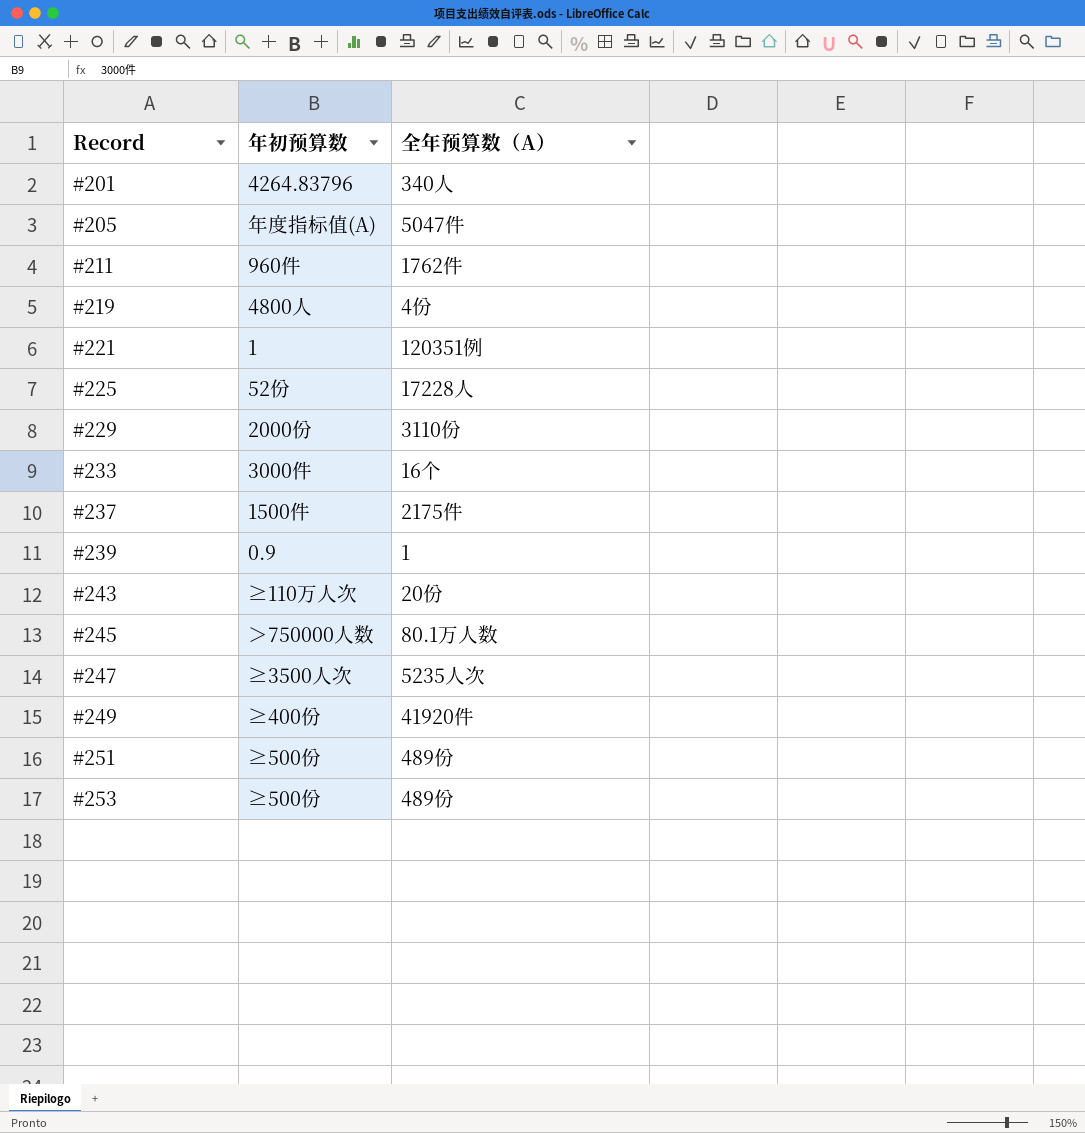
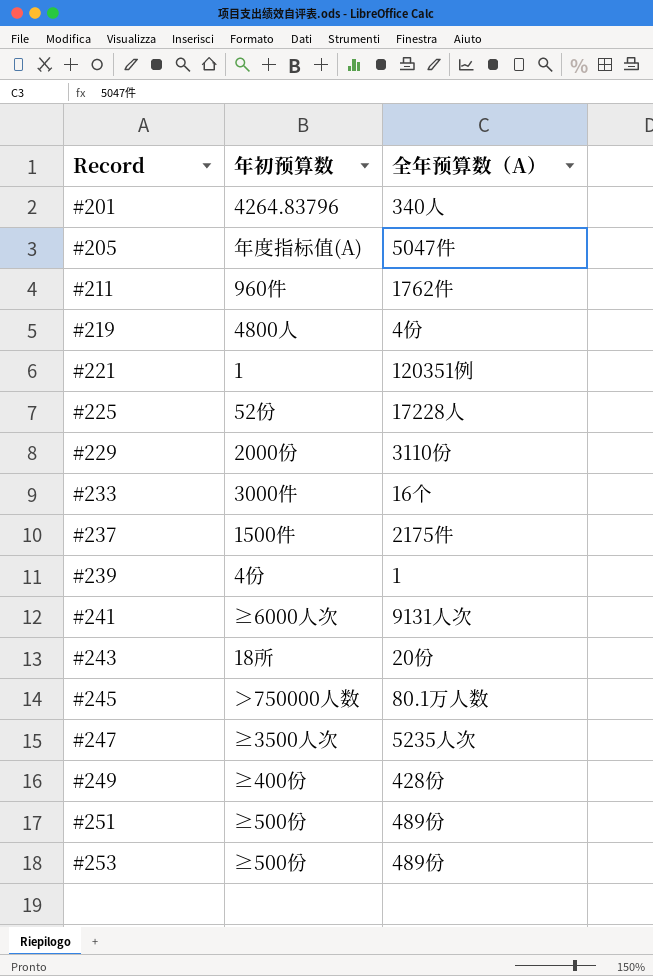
#239 | 年初预算数: 0.9 -> 4份
row #241: none -> ≥6000人次 | 9131人次
#243 | 年初预算数: ≥110万人次 -> 18所
#249 | 全年预算数（A）: 41920件 -> 428份

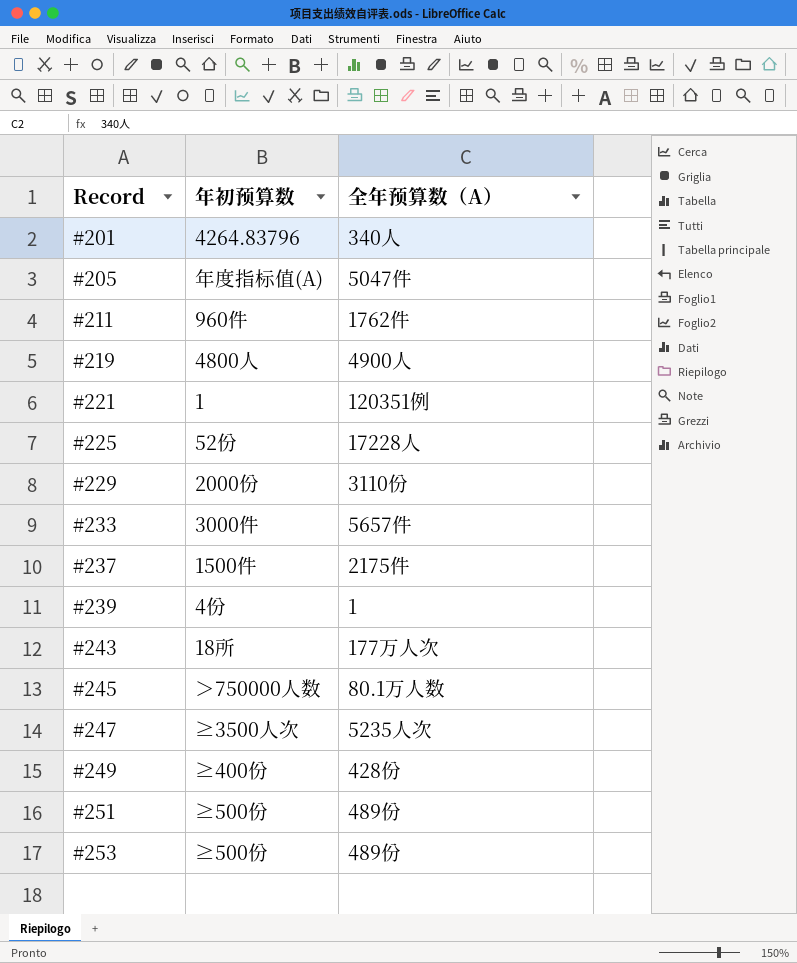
row #241: ≥6000人次 | 9131人次 -> none
#219 | 全年预算数（A）: 4份 -> 4900人
#233 | 全年预算数（A）: 16个 -> 5657件
#243 | 全年预算数（A）: 20份 -> 177万人次

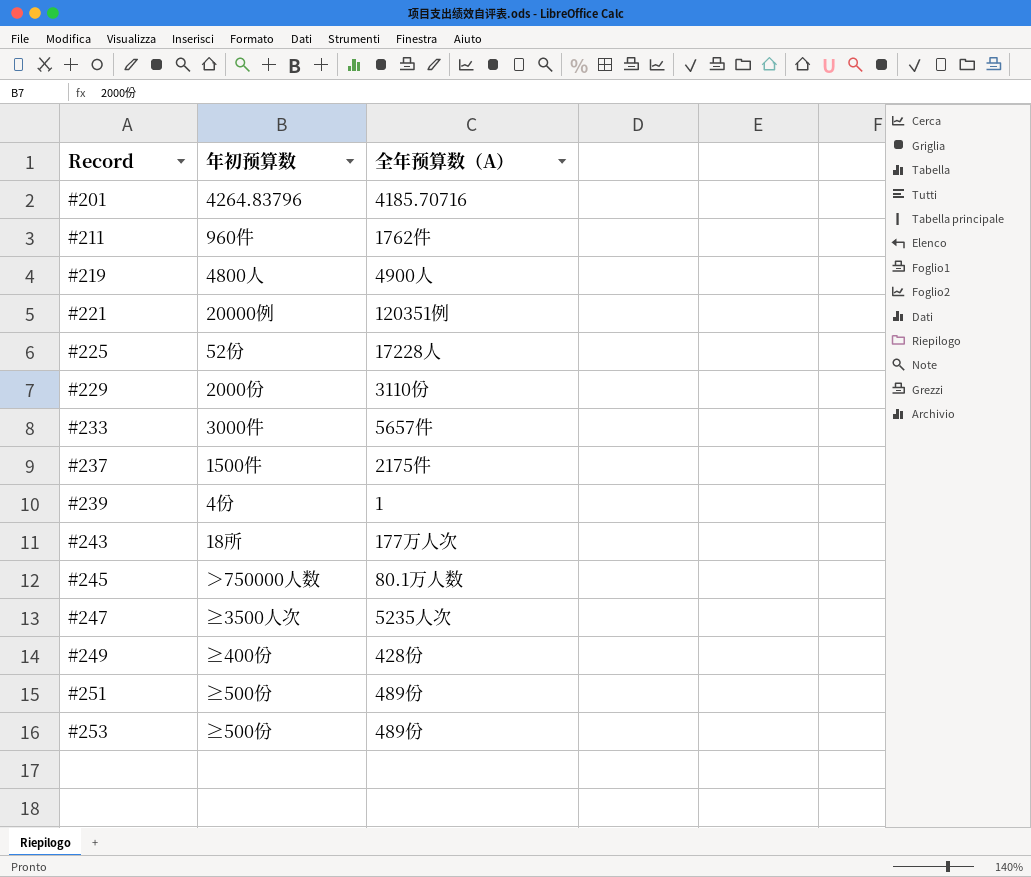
row #205: 年度指标值(A) | 5047件 -> none
#201 | 全年预算数（A）: 340人 -> 4185.70716
#221 | 年初预算数: 1 -> 20000例

